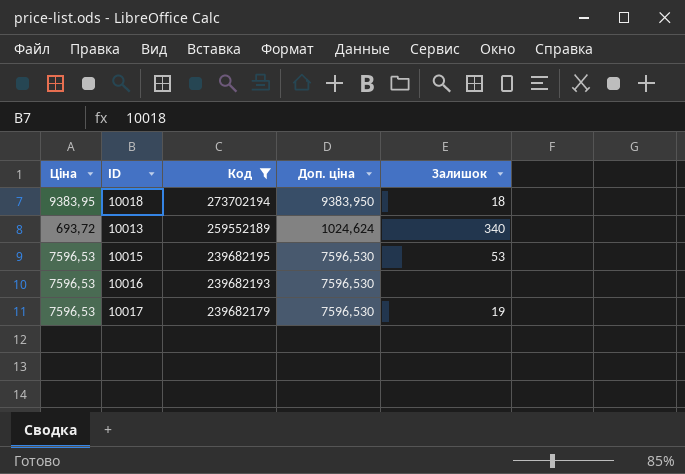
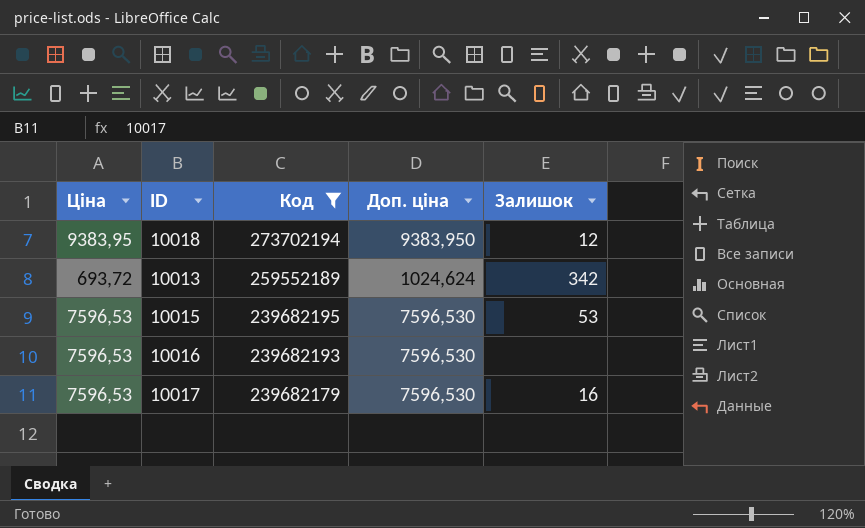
10018 | Залишок: 18 -> 12
10013 | Залишок: 340 -> 342
10017 | Залишок: 19 -> 16

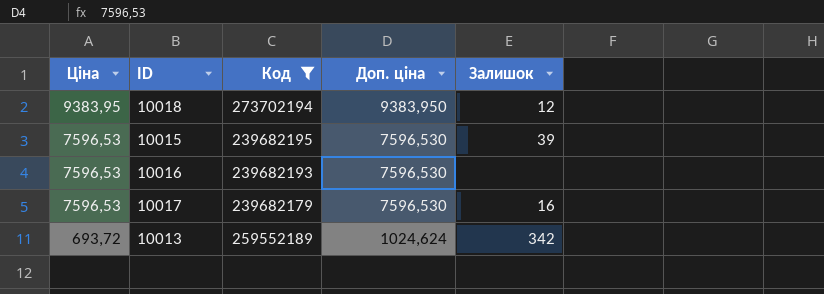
row order: Код descending -> Ціна descending
10015 | Залишок: 53 -> 39

